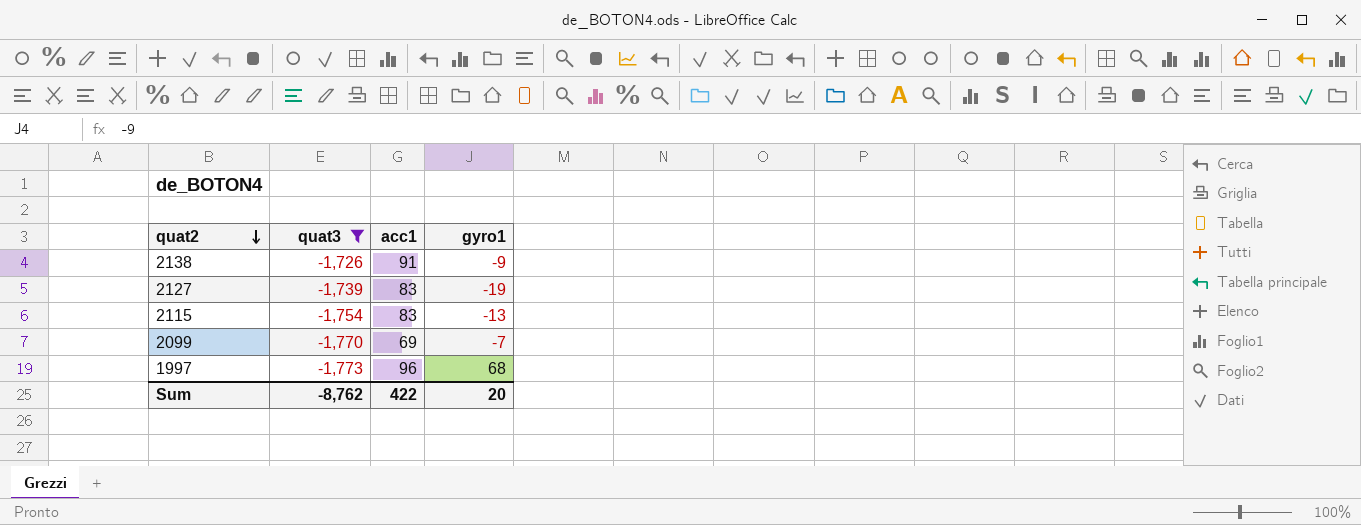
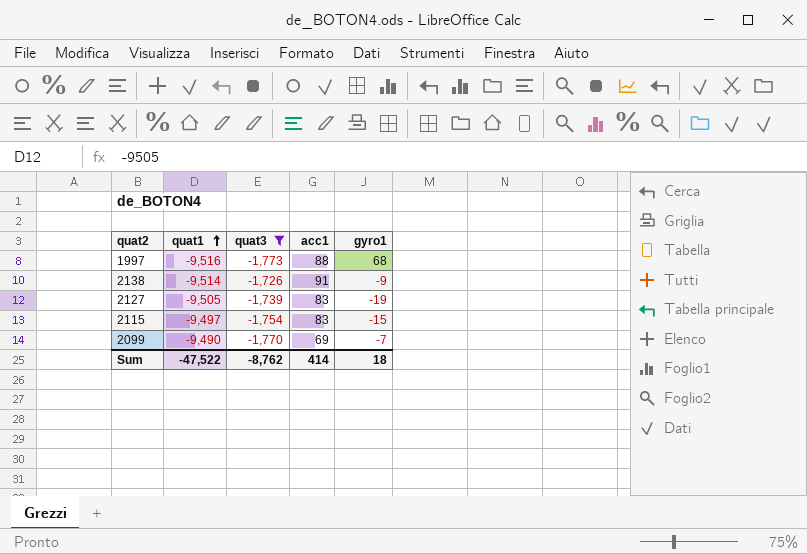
row order: quat2 descending -> quat1 ascending
column quat1 | position: none -> 2
1997 | acc1: 96 -> 88
2115 | gyro1: -13 -> -15
Sum | acc1: 422 -> 414
Sum | gyro1: 20 -> 18

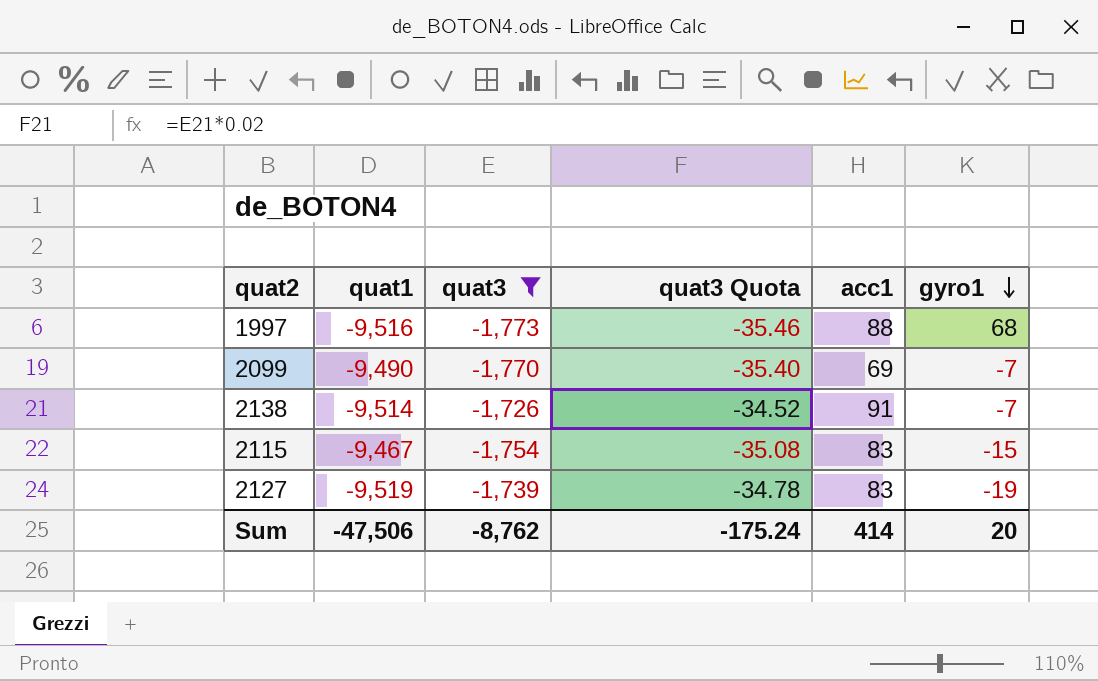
row order: quat1 ascending -> gyro1 descending
column quat3 Quota | formula: none -> [quat3] * 0.02
2138 | gyro1: -9 -> -7
2115 | quat1: -9,497 -> -9,467
2127 | quat1: -9,505 -> -9,519
Sum | quat1: -47,522 -> -47,506
Sum | gyro1: 18 -> 20

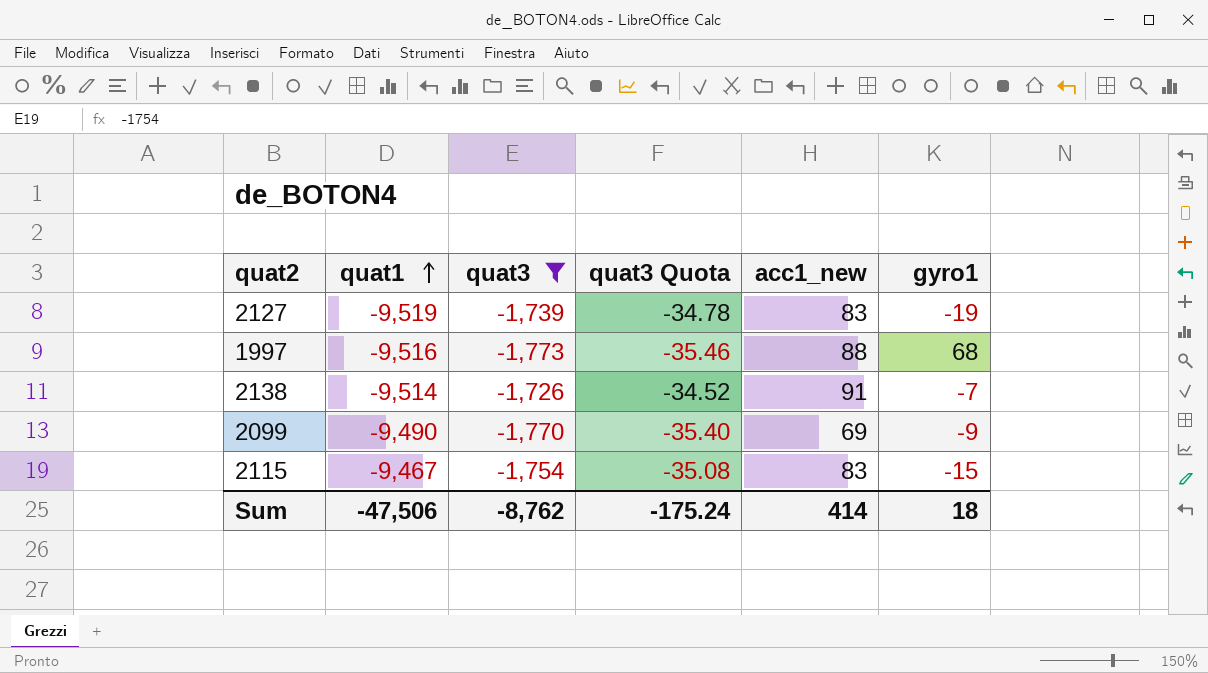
row order: gyro1 descending -> quat1 ascending
column name: acc1 -> acc1_new
2099 | gyro1: -7 -> -9
Sum | gyro1: 20 -> 18

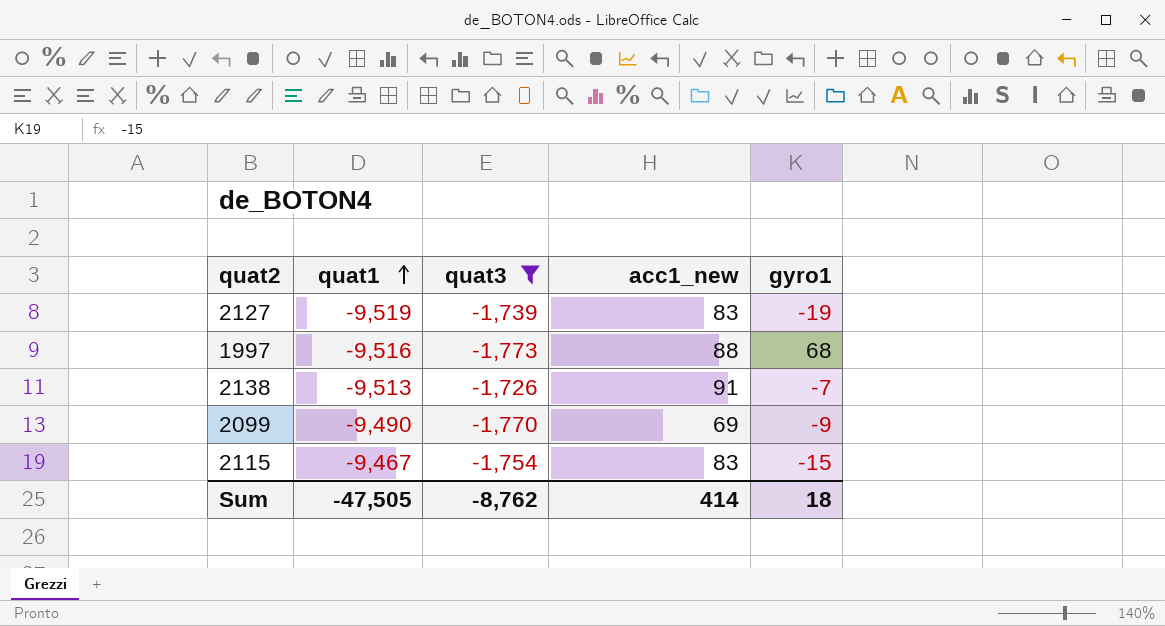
column quat3 Quota | formula: [quat3] * 0.02 -> none
2138 | quat1: -9,514 -> -9,513
Sum | quat1: -47,506 -> -47,505

